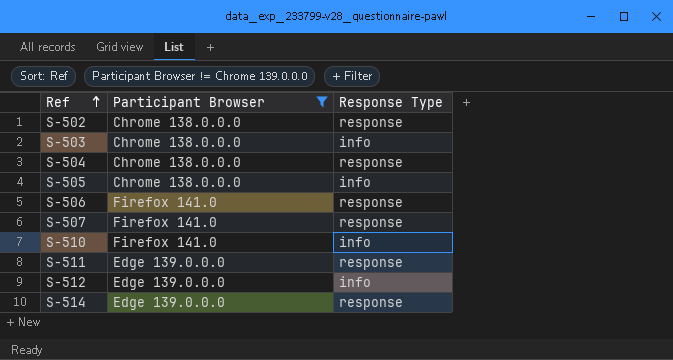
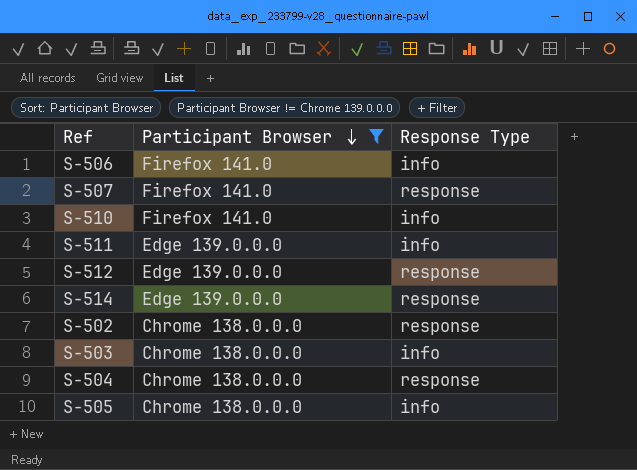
row order: Ref ascending -> Participant Browser descending
S-506 | Response Type: response -> info
S-511 | Response Type: response -> info
S-512 | Response Type: info -> response

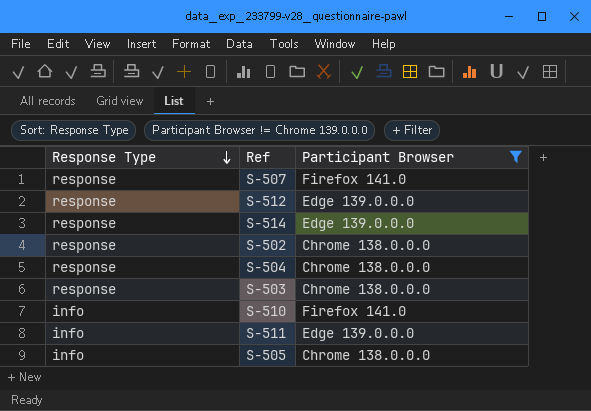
row order: Participant Browser descending -> Response Type descending
column Response Type | position: 3 -> 1
row S-506: Firefox 141.0 | info -> none
S-503 | Response Type: info -> response

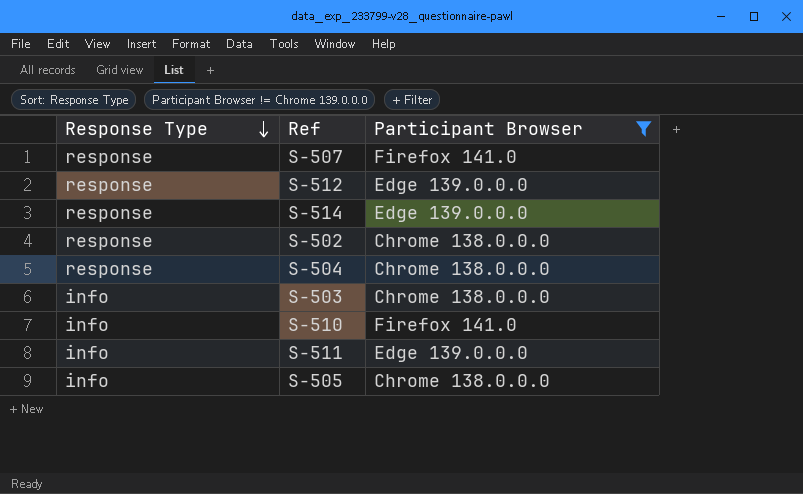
S-503 | Response Type: response -> info

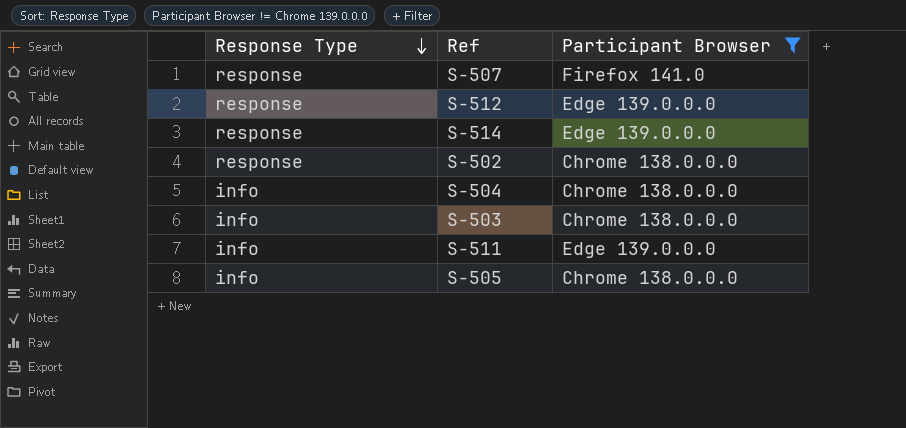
row S-510: info | Firefox 141.0 -> none
S-504 | Response Type: response -> info

